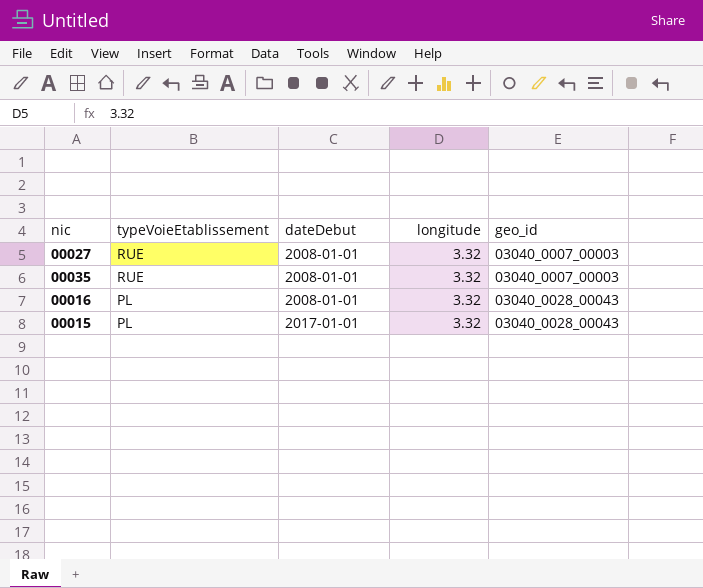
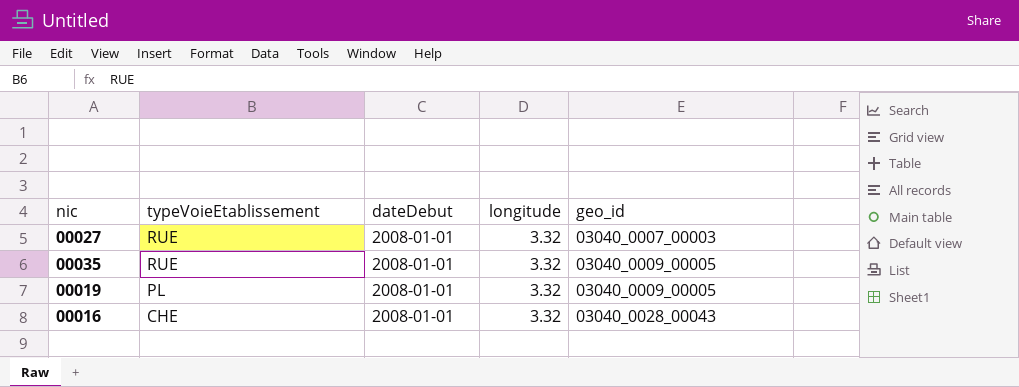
row 00015: PL | 2017-01-01 | 3.32 | 03040_0028_00043 -> none
00035 | geo_id: 03040_0007_00003 -> 03040_0009_00005
row 00019: none -> PL | 2008-01-01 | 3.32 | 03040_0009_00005
00016 | typeVoieEtablissement: PL -> CHE

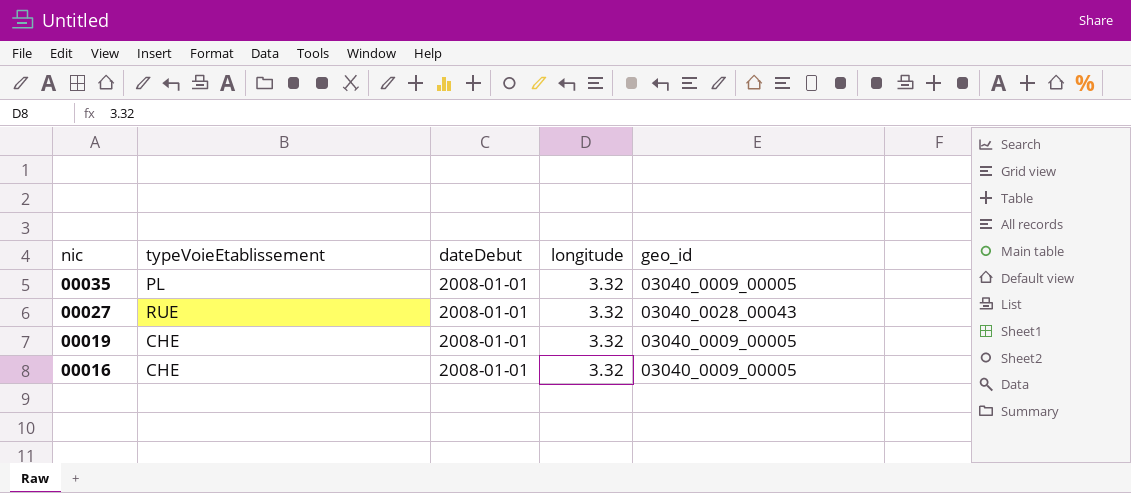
row order: typeVoieEtablissement descending -> nic descending
00035 | typeVoieEtablissement: RUE -> PL
00027 | geo_id: 03040_0007_00003 -> 03040_0028_00043
00019 | typeVoieEtablissement: PL -> CHE
00016 | geo_id: 03040_0028_00043 -> 03040_0009_00005

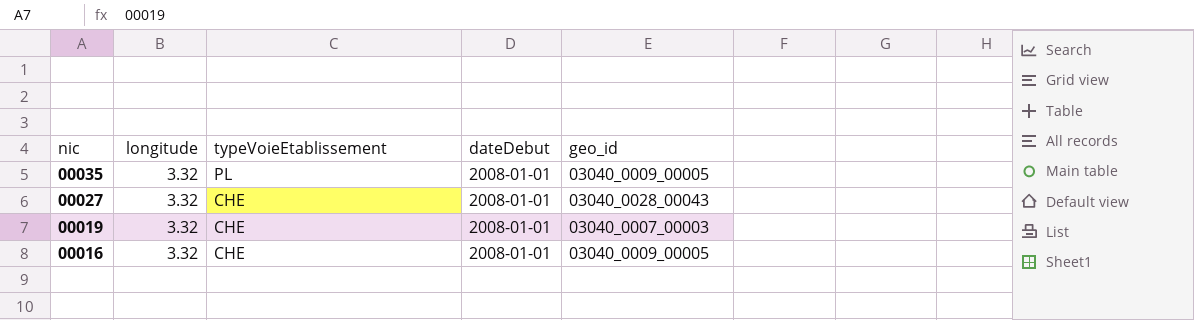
column longitude | position: 4 -> 2
00027 | typeVoieEtablissement: RUE -> CHE
00019 | geo_id: 03040_0009_00005 -> 03040_0007_00003

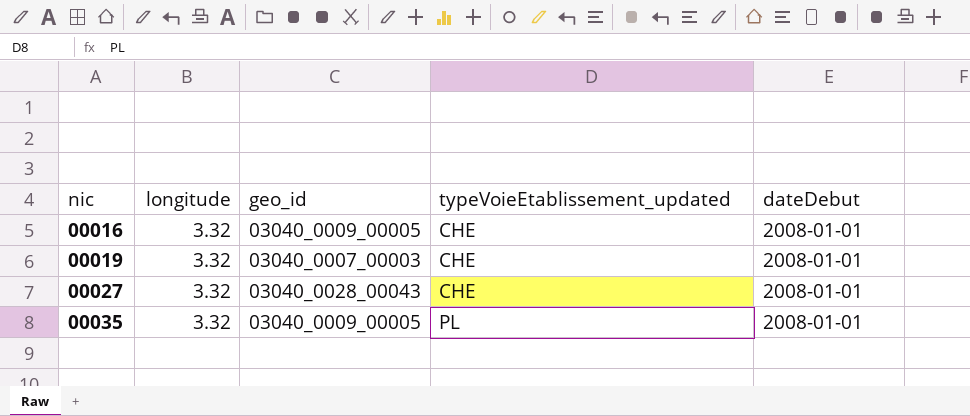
row order: nic descending -> nic ascending
column geo_id | position: 5 -> 3
column name: typeVoieEtablissement -> typeVoieEtablissement_updated

